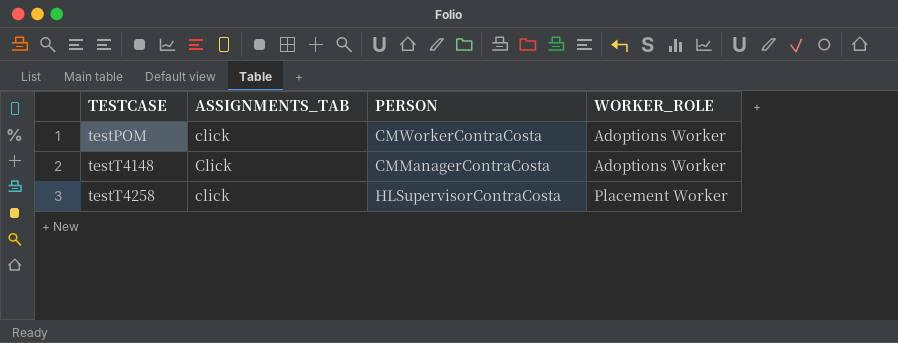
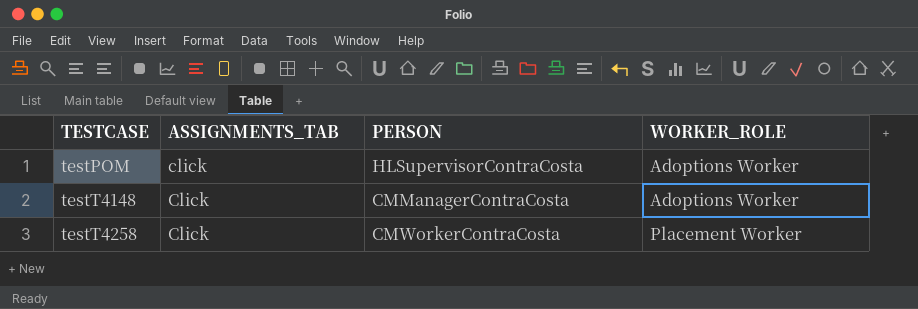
testPOM | PERSON: CMWorkerContraCosta -> HLSupervisorContraCosta
testT4258 | ASSIGNMENTS_TAB: click -> Click
testT4258 | PERSON: HLSupervisorContraCosta -> CMWorkerContraCosta

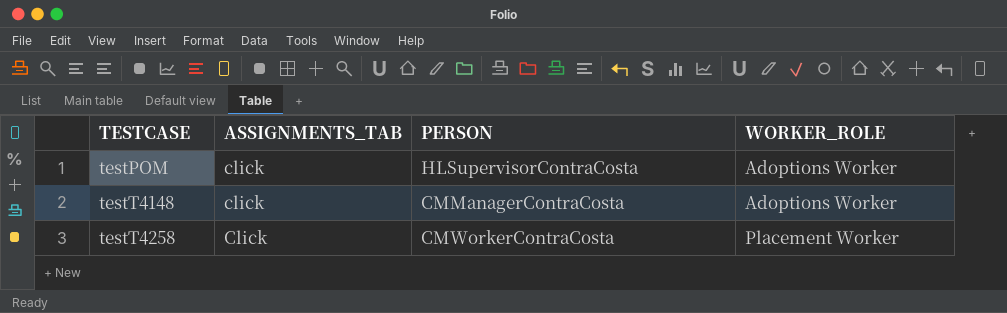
testT4148 | ASSIGNMENTS_TAB: Click -> click

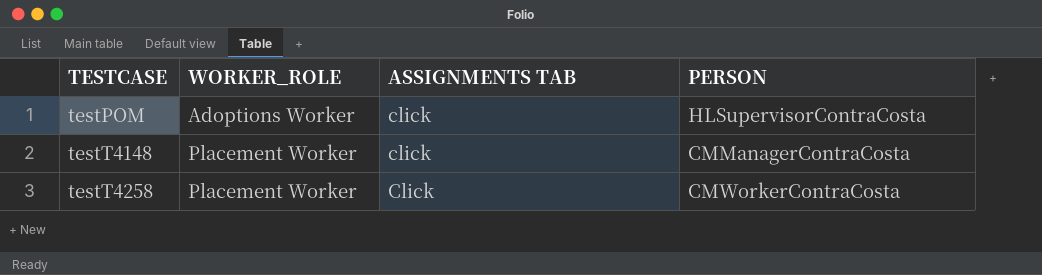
column WORKER_ROLE | position: 4 -> 2
column name: ASSIGNMENTS_TAB -> ASSIGNMENTS TAB
testT4148 | WORKER_ROLE: Adoptions Worker -> Placement Worker

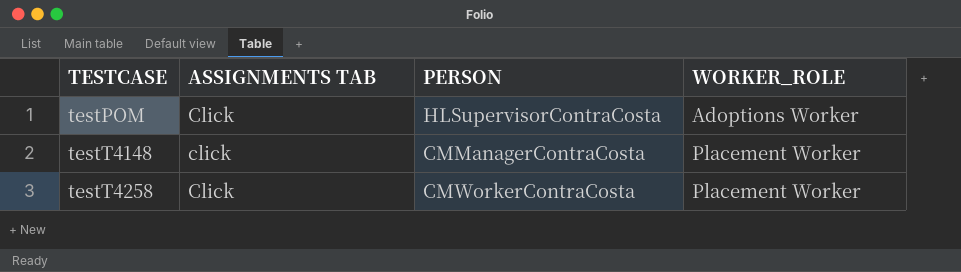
column WORKER_ROLE | position: 2 -> 4
testPOM | ASSIGNMENTS TAB: click -> Click

